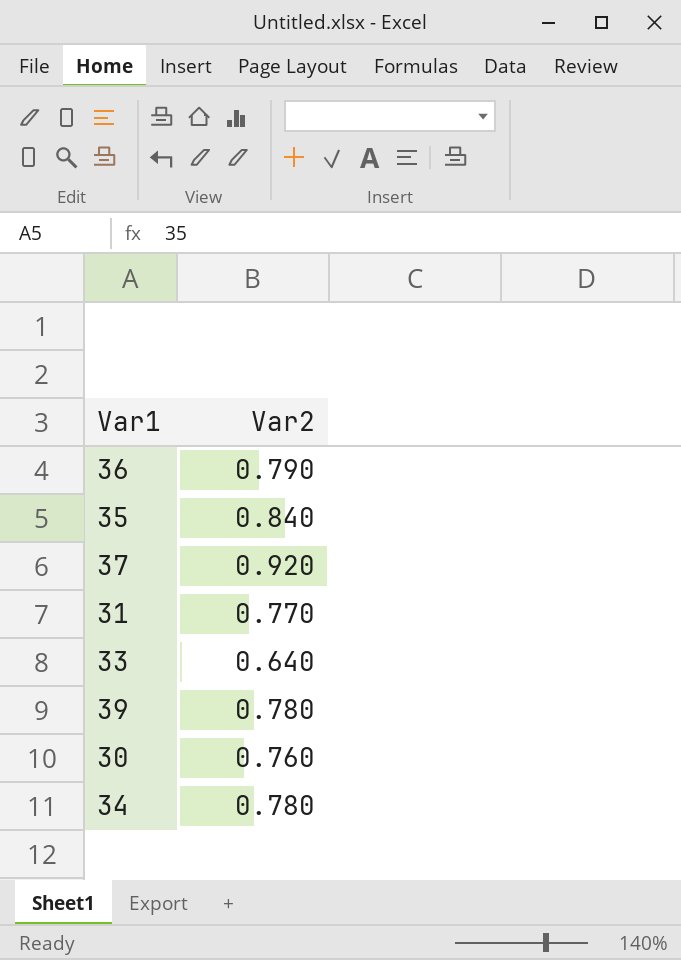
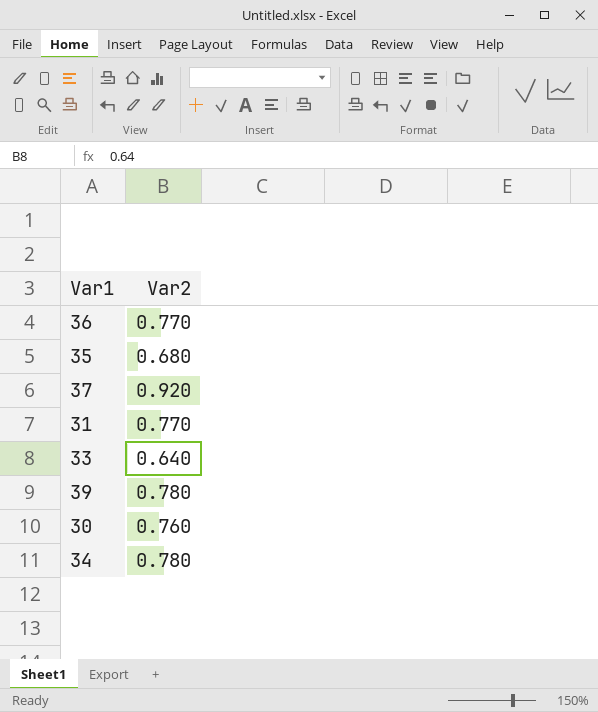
36 | Var2: 0.790 -> 0.770
35 | Var2: 0.840 -> 0.680

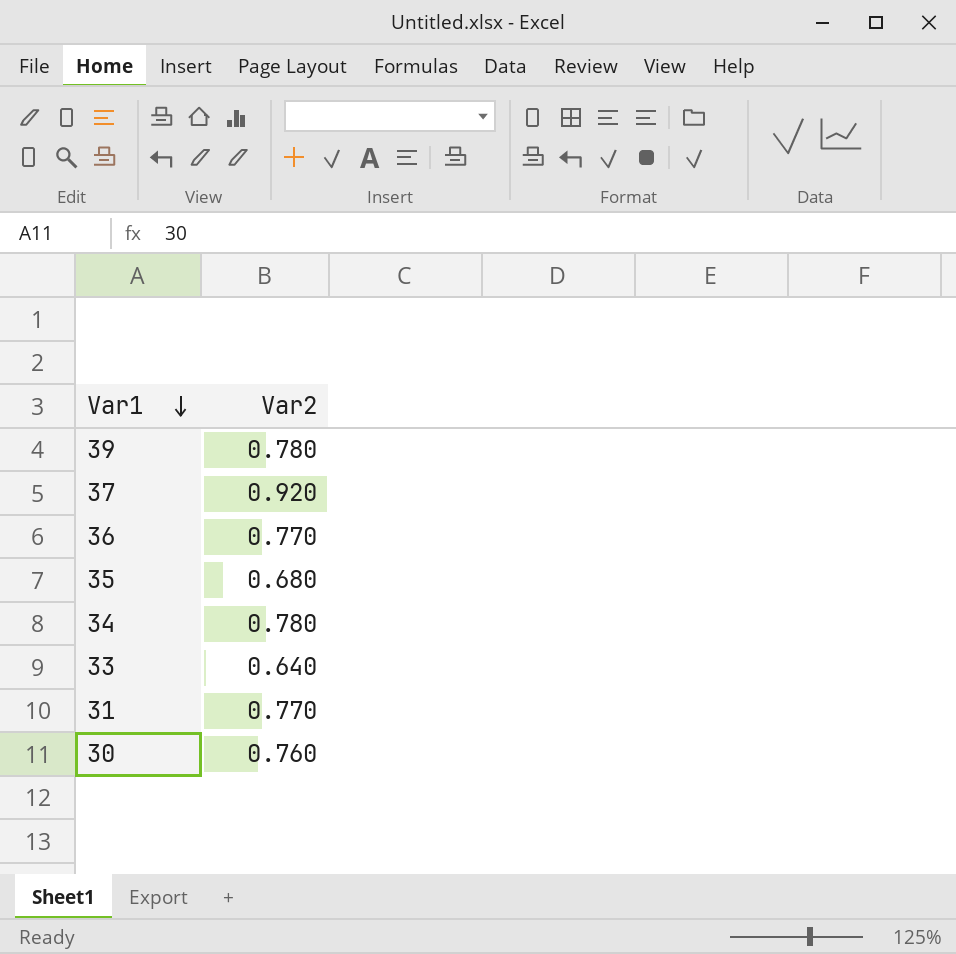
row order: none -> Var1 descending

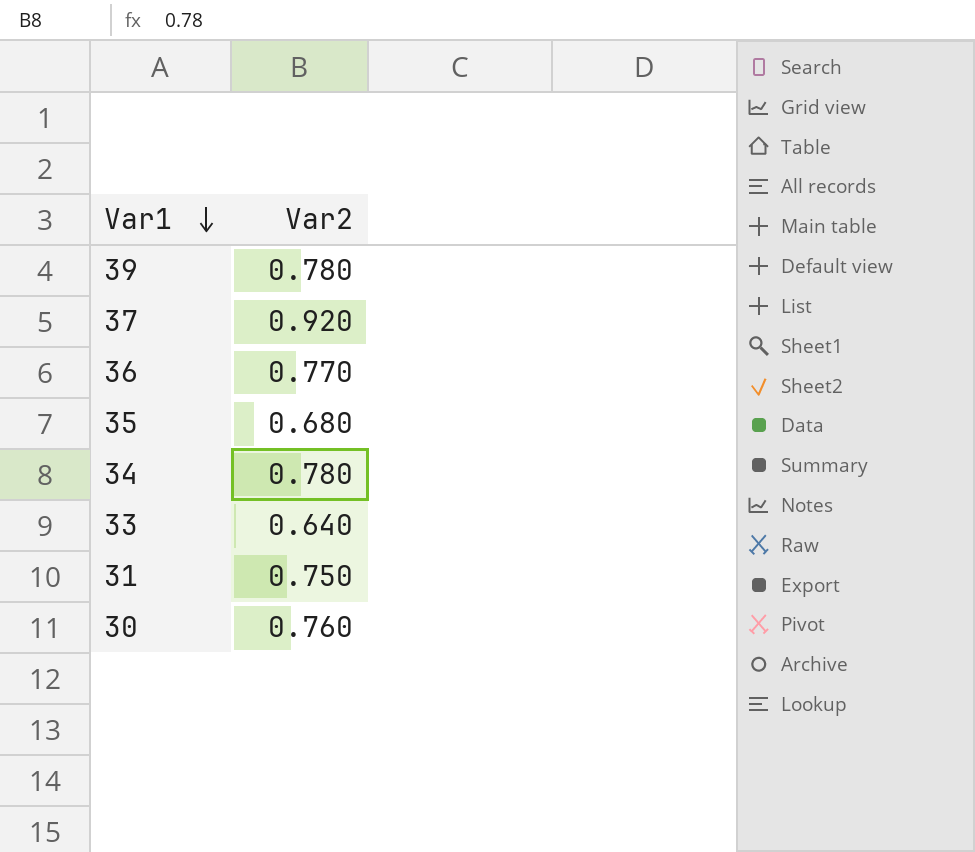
31 | Var2: 0.770 -> 0.750

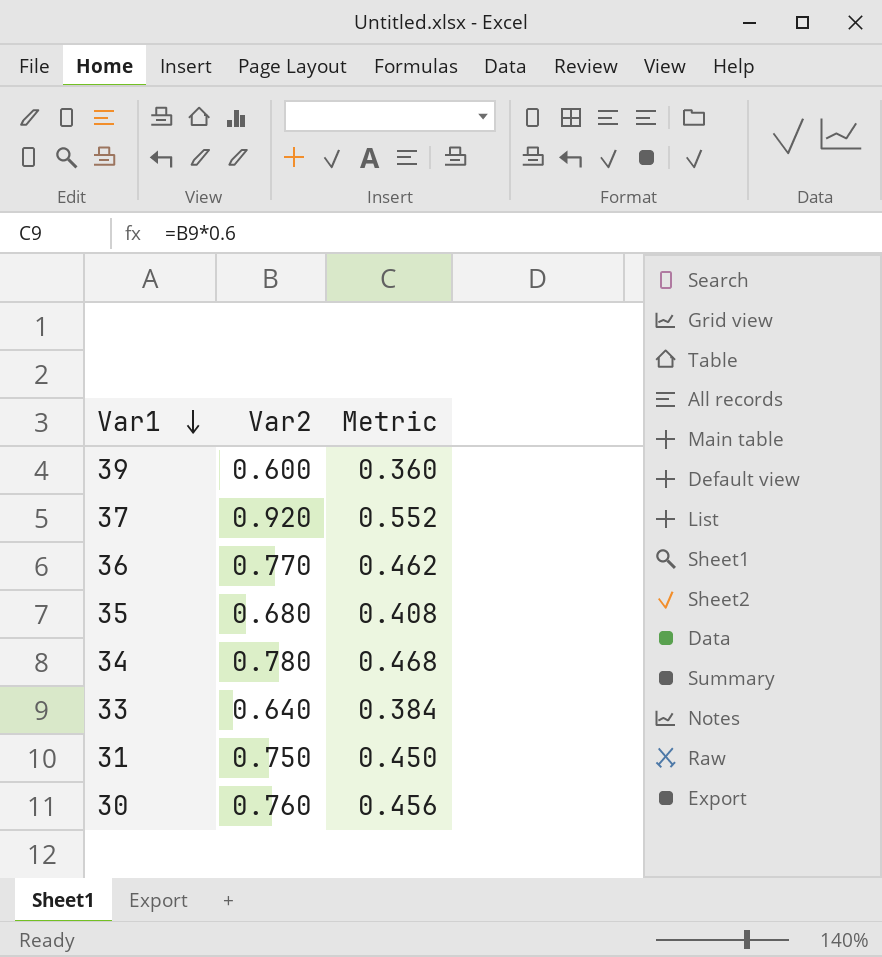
column Metric | formula: none -> [Var2] * 0.6
39 | Var2: 0.780 -> 0.600

